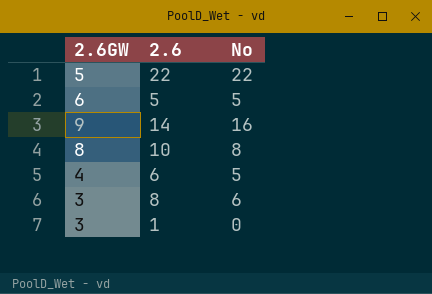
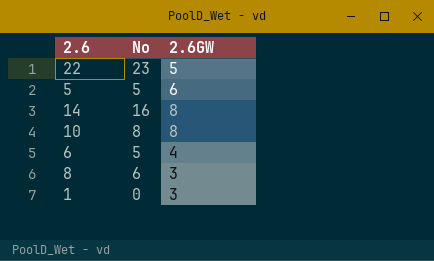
column 2.6GW | position: 1 -> 3
22 | No: 22 -> 23
14 | 2.6GW: 9 -> 8

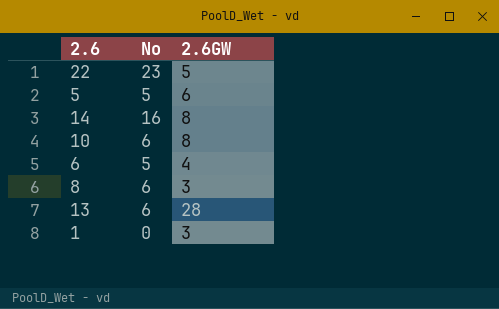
10 | No: 8 -> 6
row 13: none -> 6 | 28

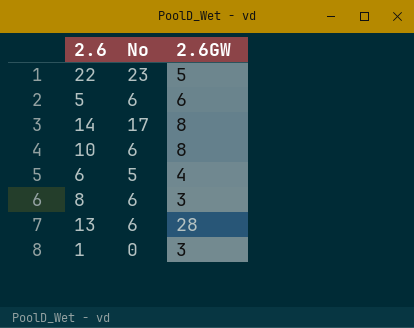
5 | No: 5 -> 6
14 | No: 16 -> 17

